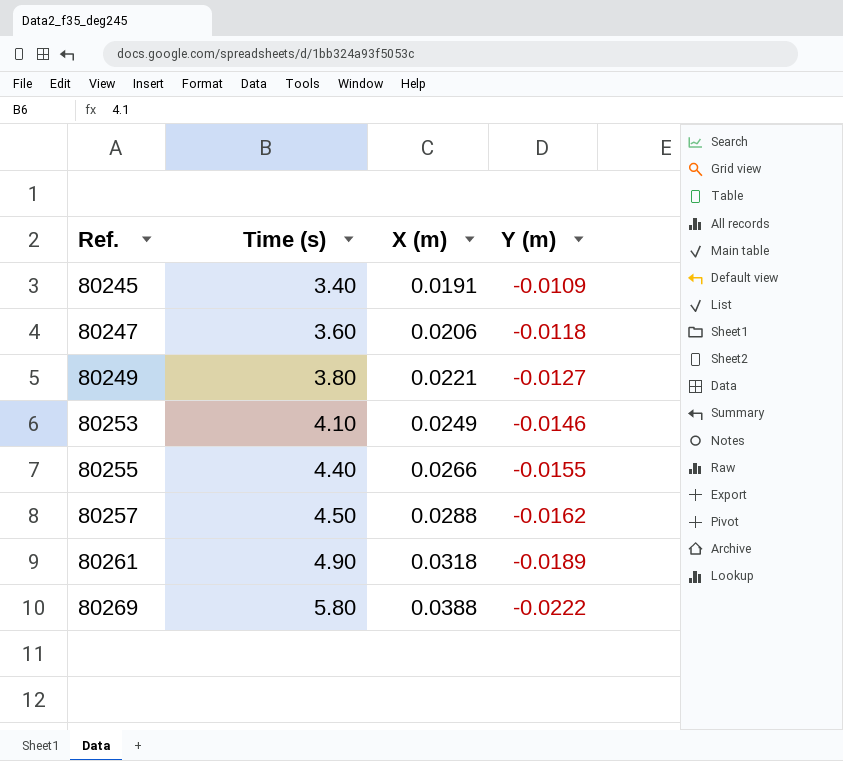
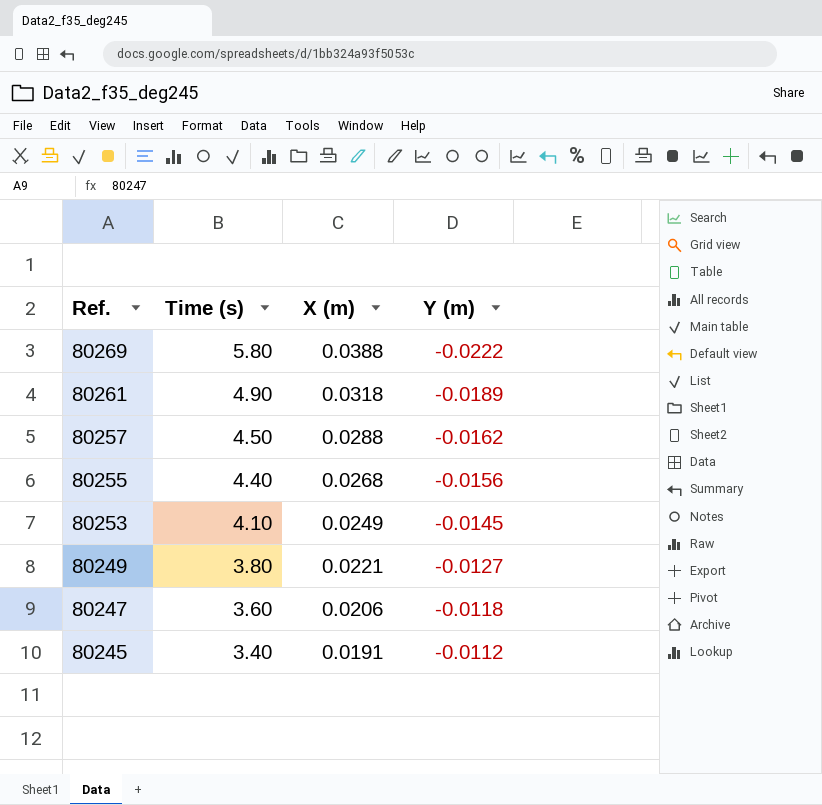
row order: Ref. ascending -> Ref. descending
80255 | X (m): 0.0266 -> 0.0268
80255 | Y (m): -0.0155 -> -0.0156
80253 | Y (m): -0.0146 -> -0.0145
80245 | Y (m): -0.0109 -> -0.0112

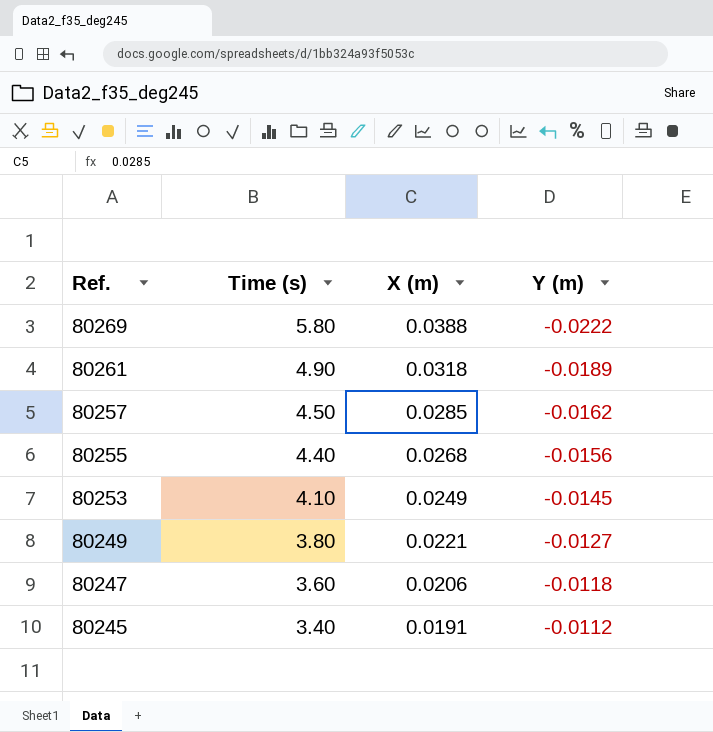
80257 | X (m): 0.0288 -> 0.0285

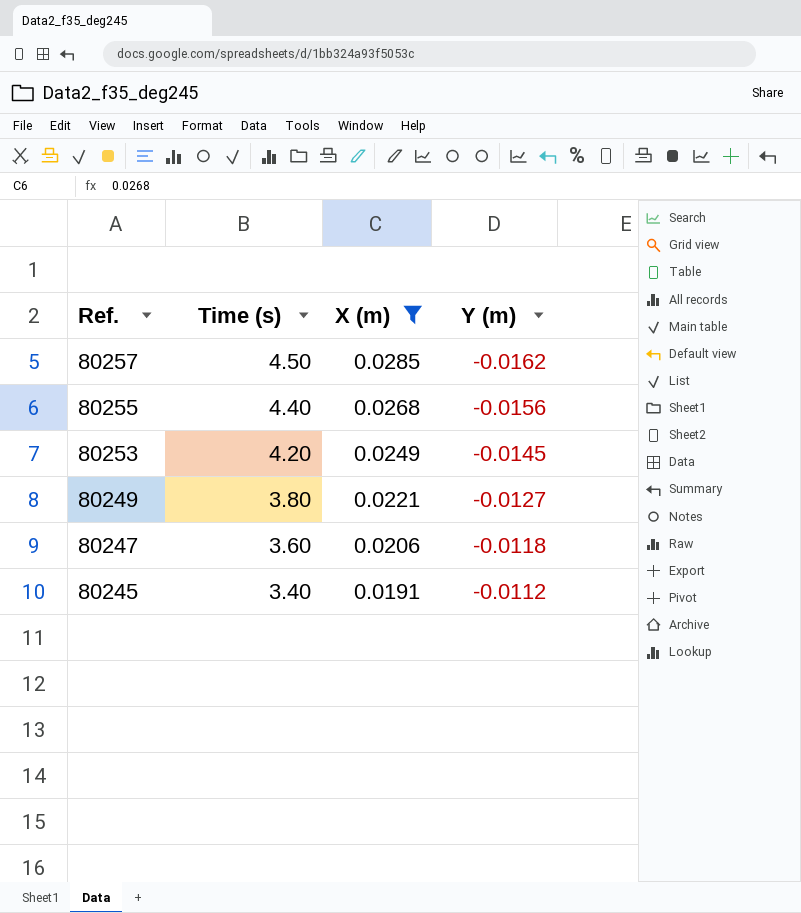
filter: none -> X (m) <= 0.0285
80253 | Time (s): 4.10 -> 4.20

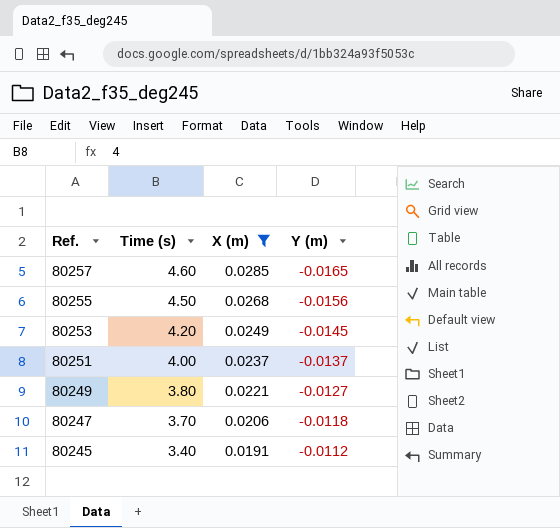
80257 | Time (s): 4.50 -> 4.60
80257 | Y (m): -0.0162 -> -0.0165
80255 | Time (s): 4.40 -> 4.50
row 80251: none -> 4.00 | 0.0237 | -0.0137
80247 | Time (s): 3.60 -> 3.70

